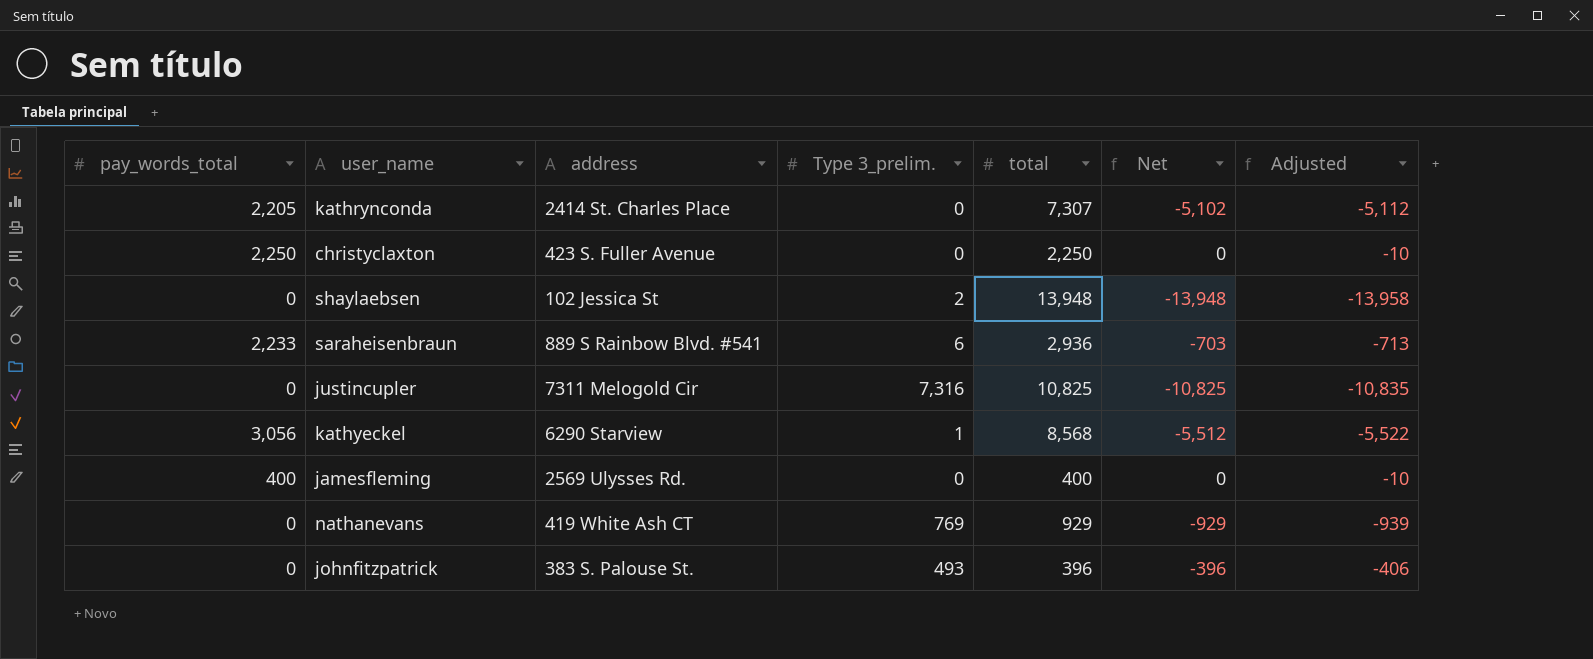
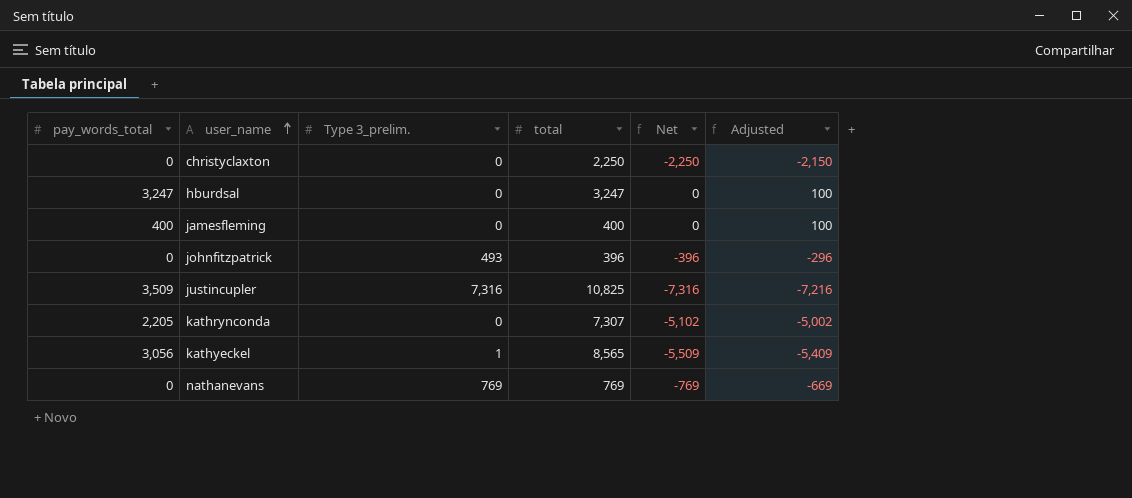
row order: none -> user_name ascending
column address | position: 3 -> none
column Adjusted | formula: [Net] - 10 -> [Net] + 100
row shaylaebsen: 0 | 102 Jessica St | 2 | 13,948 | -13,948 | -13,958 -> none
row saraheisenbraun: 2,233 | 889 S Rainbow Blvd. #541 | 6 | 2,936 | -703 | -713 -> none
christyclaxton | pay_words_total: 2,250 -> 0
christyclaxton | Net: 0 -> -2,250
row hburdsal: none -> 3,247 | 0 | 3,247 | 0 | 100
justincupler | pay_words_total: 0 -> 3,509
justincupler | Net: -10,825 -> -7,316
kathyeckel | total: 8,568 -> 8,565
kathyeckel | Net: -5,512 -> -5,509
nathanevans | total: 929 -> 769
nathanevans | Net: -929 -> -769

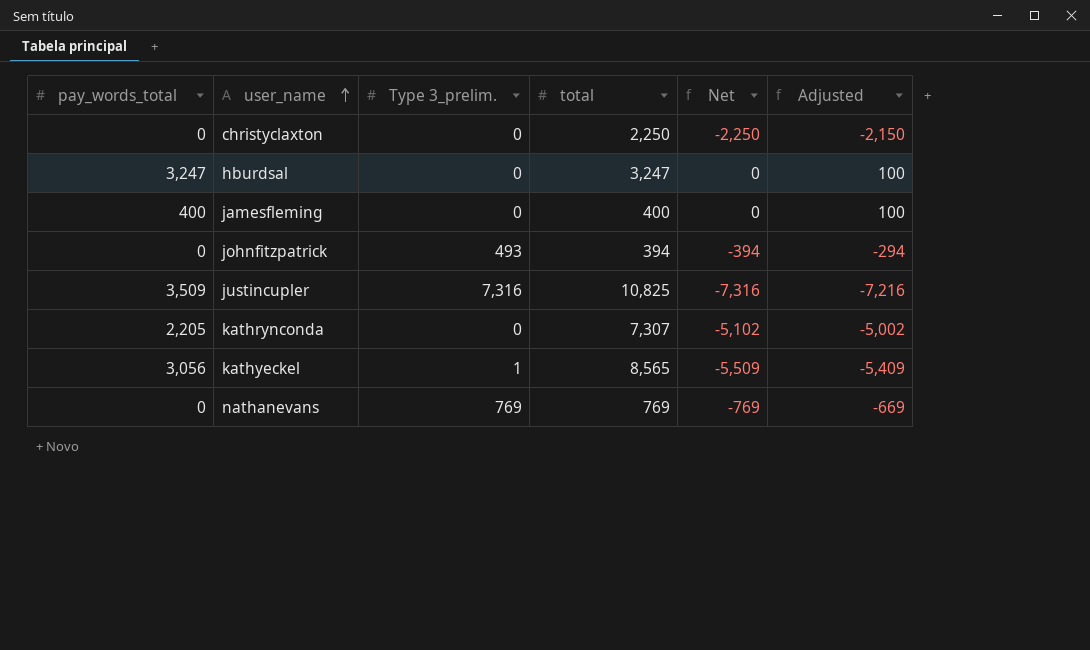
johnfitzpatrick | total: 396 -> 394
johnfitzpatrick | Net: -396 -> -394
johnfitzpatrick | Adjusted: -296 -> -294

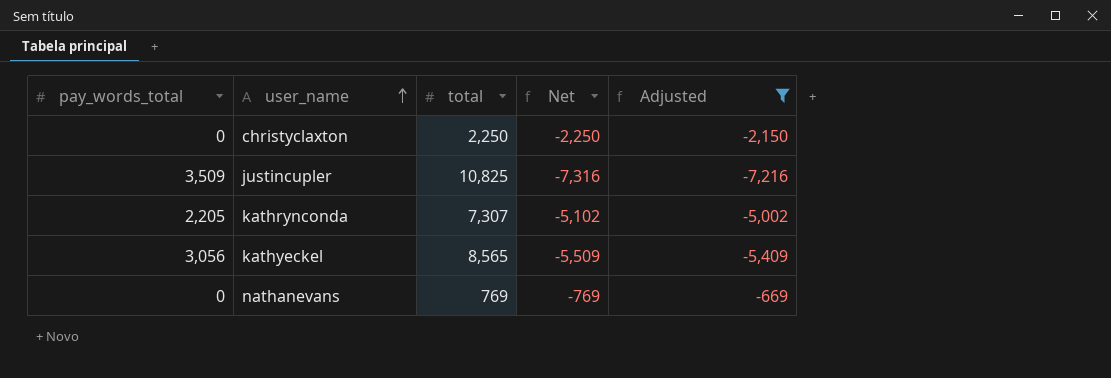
filter: none -> Adjusted <= -669
column Type 3_prelim. | position: 3 -> none

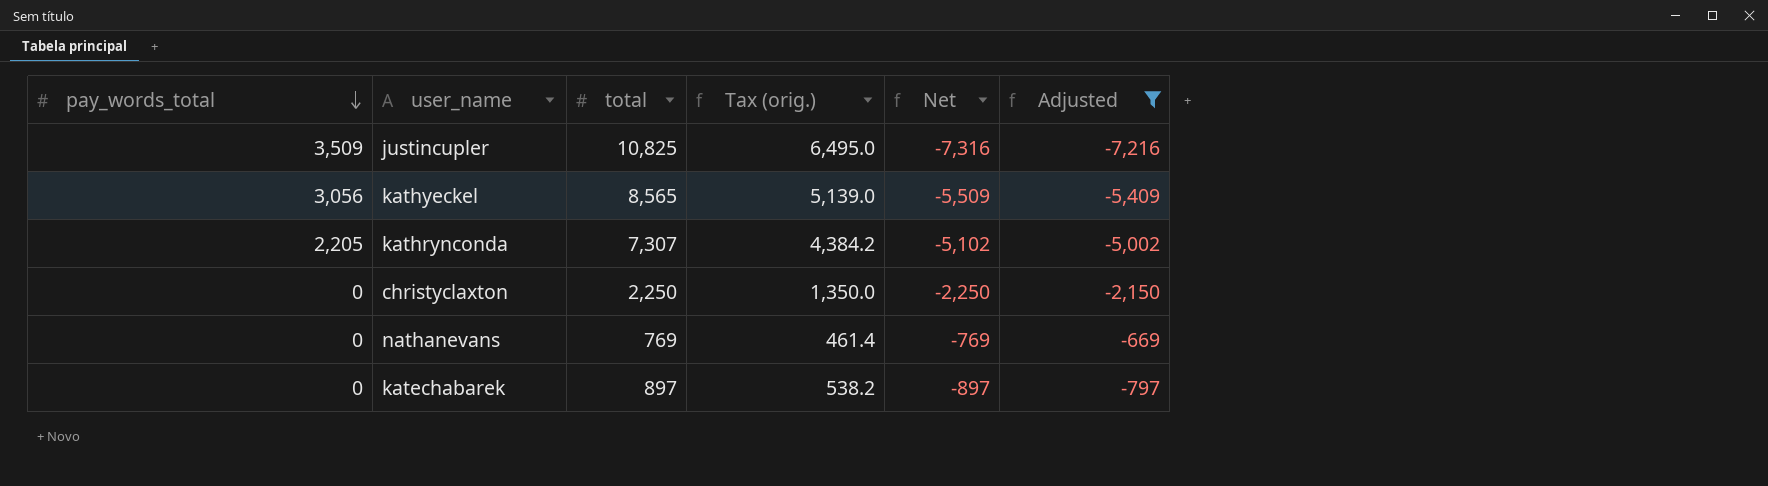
row order: user_name ascending -> pay_words_total descending
column Tax (orig.) | formula: none -> [total] * 0.6
row katechabarek: none -> 0 | 897 | 538.2 | -897 | -797

